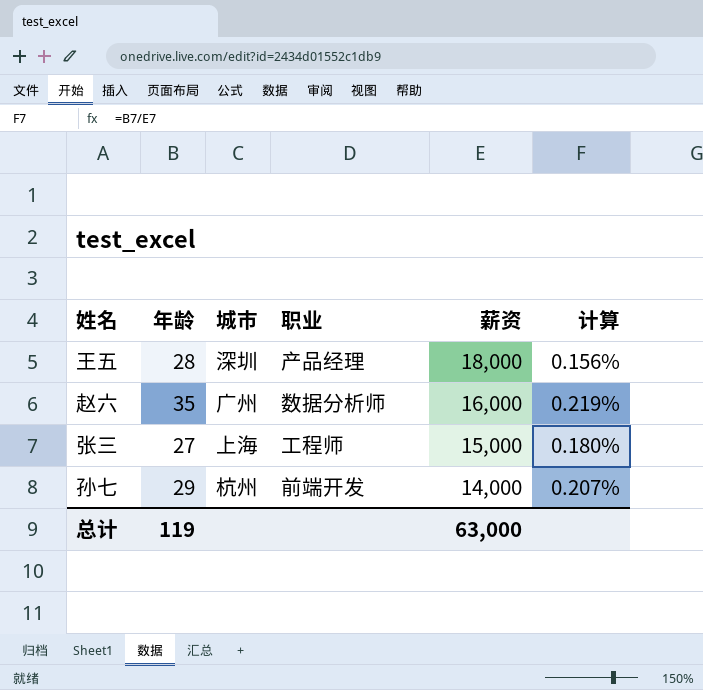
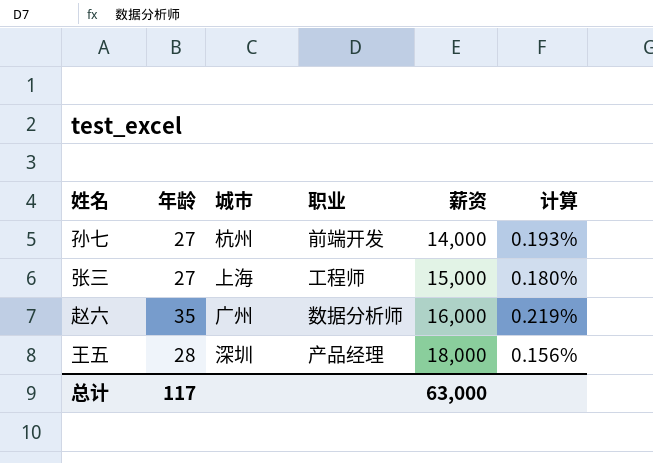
row order: 薪资 descending -> 薪资 ascending
孙七 | 年龄: 29 -> 27
孙七 | 计算: 0.207% -> 0.193%
总计 | 年龄: 119 -> 117

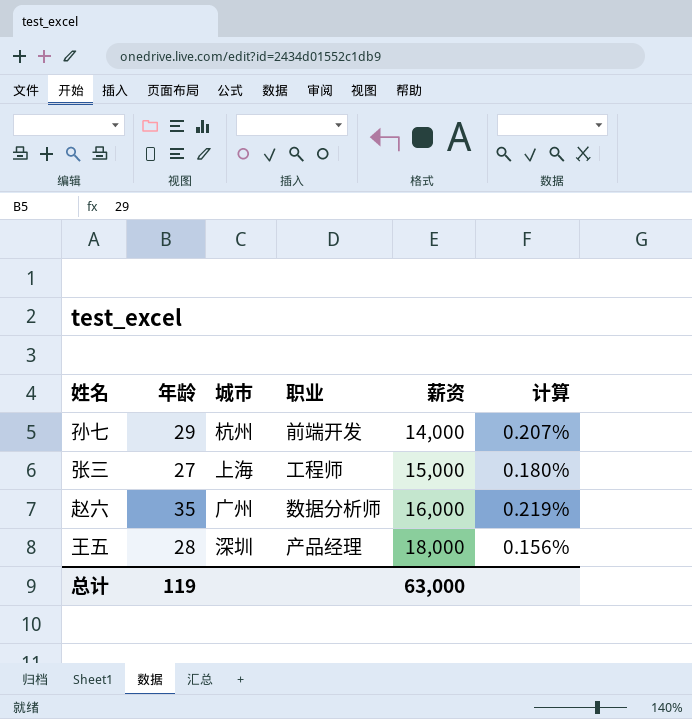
孙七 | 年龄: 27 -> 29
孙七 | 计算: 0.193% -> 0.207%
总计 | 年龄: 117 -> 119

